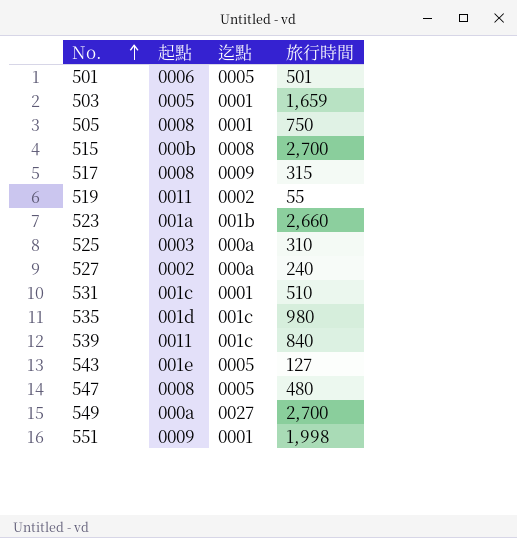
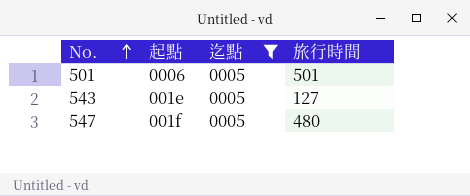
filter: none -> 迄點 = 0005
547 | 起點: 0008 -> 001f

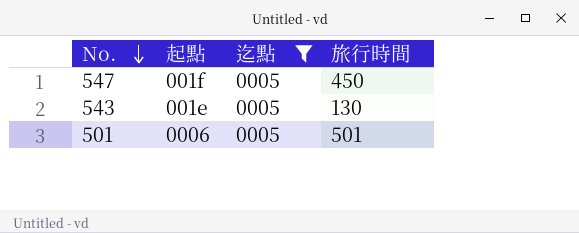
row order: No. ascending -> No. descending
547 | 旅行時間: 480 -> 450
543 | 旅行時間: 127 -> 130

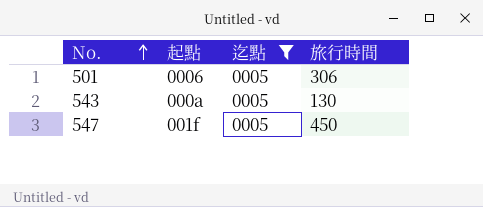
row order: No. descending -> No. ascending
501 | 旅行時間: 501 -> 306
543 | 起點: 001e -> 000a

